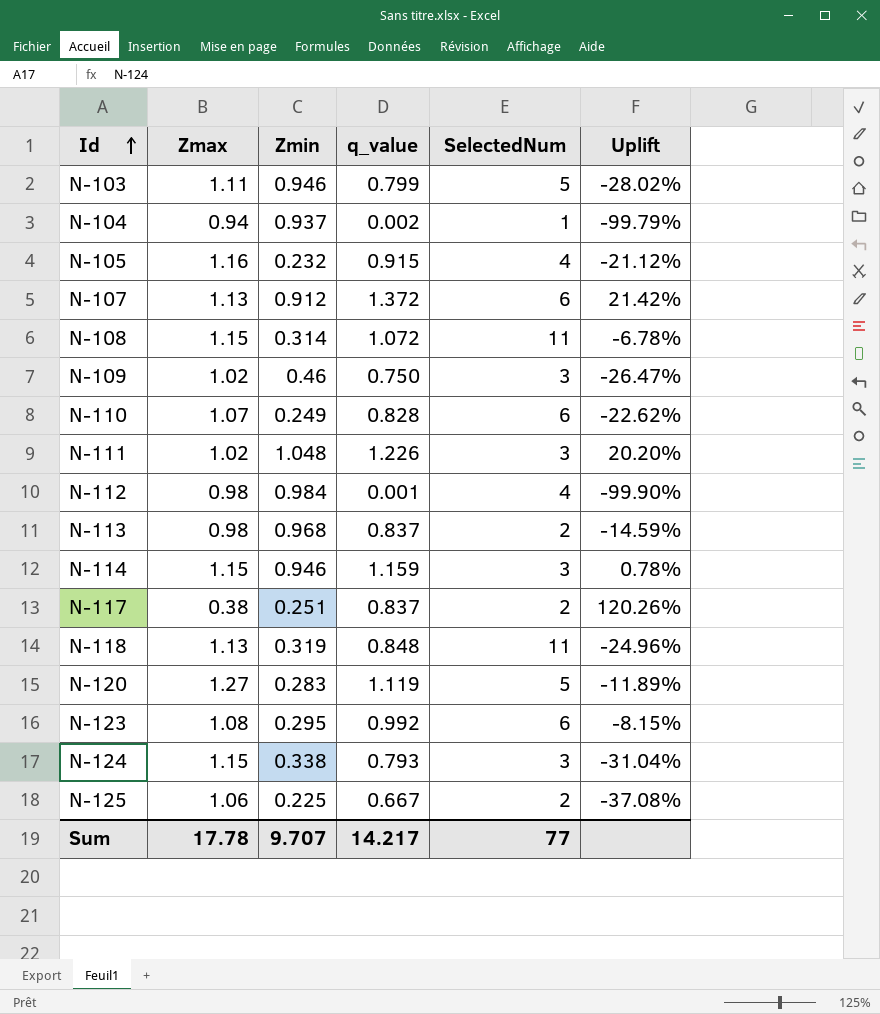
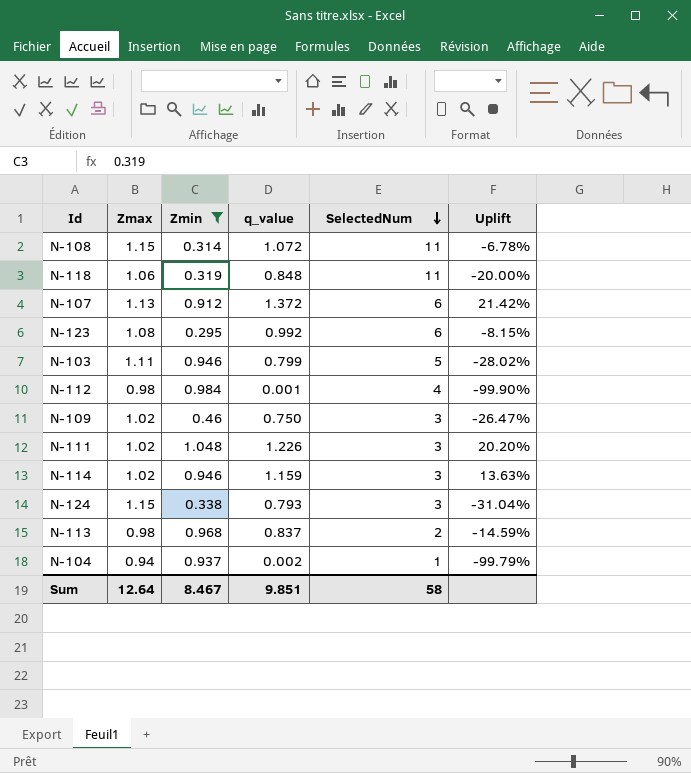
filter: none -> Zmin >= 0.295
row order: Id ascending -> SelectedNum descending
N-118 | Zmax: 1.13 -> 1.06
N-118 | Uplift: -24.96% -> -20.00%
N-114 | Zmax: 1.15 -> 1.02
N-114 | Uplift: 0.78% -> 13.63%
Sum | Zmax: 17.78 -> 12.64
Sum | Zmin: 9.707 -> 8.467
Sum | q_value: 14.217 -> 9.851
Sum | SelectedNum: 77 -> 58

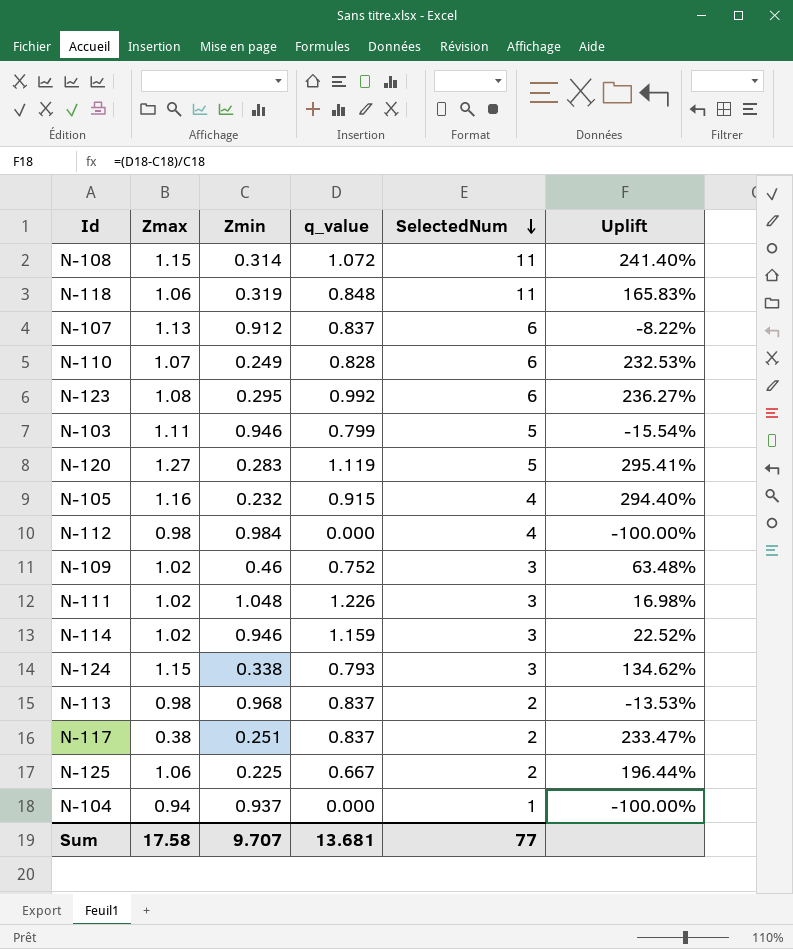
filter: Zmin >= 0.295 -> none
column Uplift | formula: ([q_value] - [Zmax]) / [Zmax] -> ([q_value] - [Zmin]) / [Zmin]
N-107 | q_value: 1.372 -> 0.837
N-112 | q_value: 0.001 -> 0.000
N-109 | q_value: 0.750 -> 0.752
N-104 | q_value: 0.002 -> 0.000
Sum | Zmax: 12.64 -> 17.58
Sum | Zmin: 8.467 -> 9.707
Sum | q_value: 9.851 -> 13.681
Sum | SelectedNum: 58 -> 77

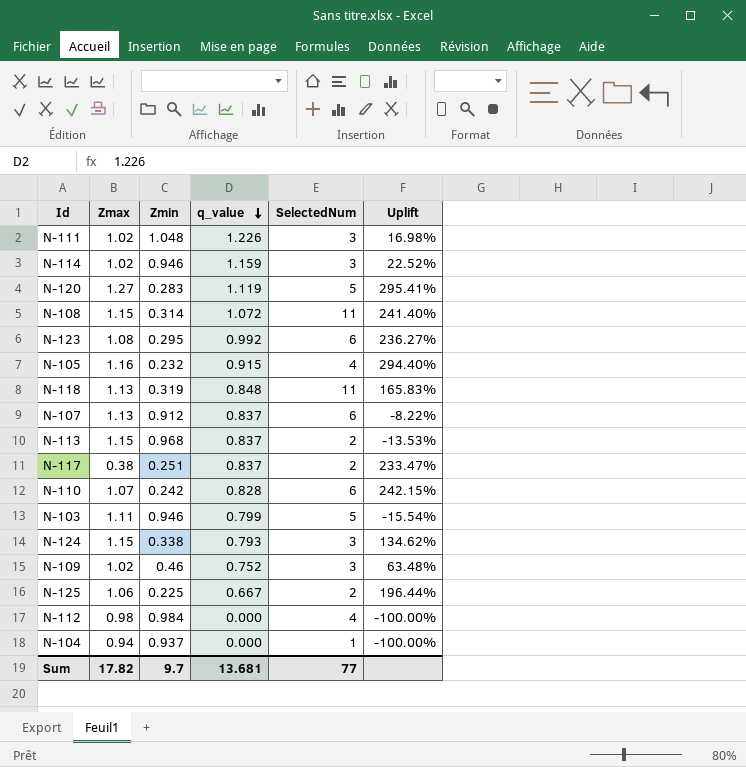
row order: SelectedNum descending -> q_value descending
N-118 | Zmax: 1.06 -> 1.13
N-113 | Zmax: 0.98 -> 1.15
N-110 | Zmin: 0.249 -> 0.242
N-110 | Uplift: 232.53% -> 242.15%
Sum | Zmax: 17.58 -> 17.82
Sum | Zmin: 9.707 -> 9.7

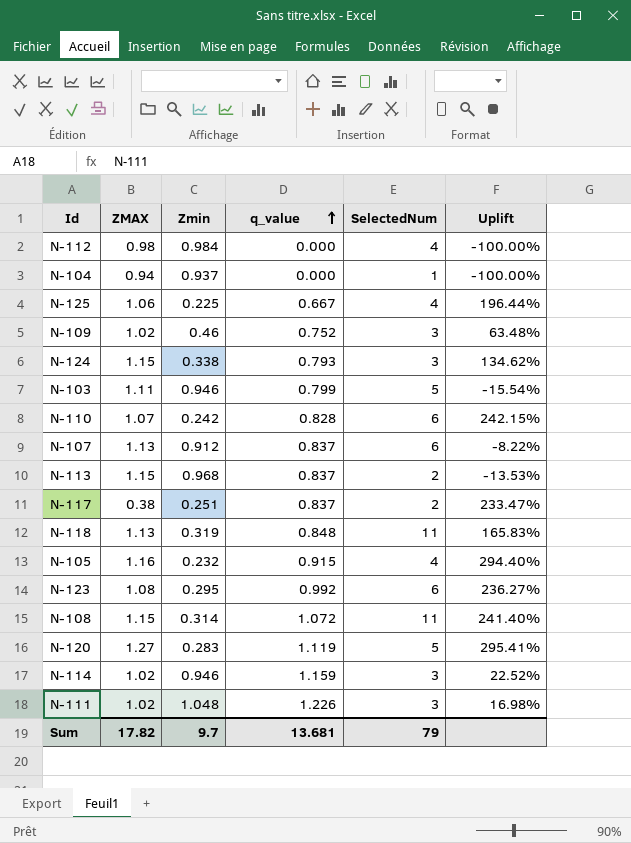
row order: q_value descending -> q_value ascending
column name: Zmax -> ZMAX
N-125 | SelectedNum: 2 -> 4
Sum | SelectedNum: 77 -> 79

